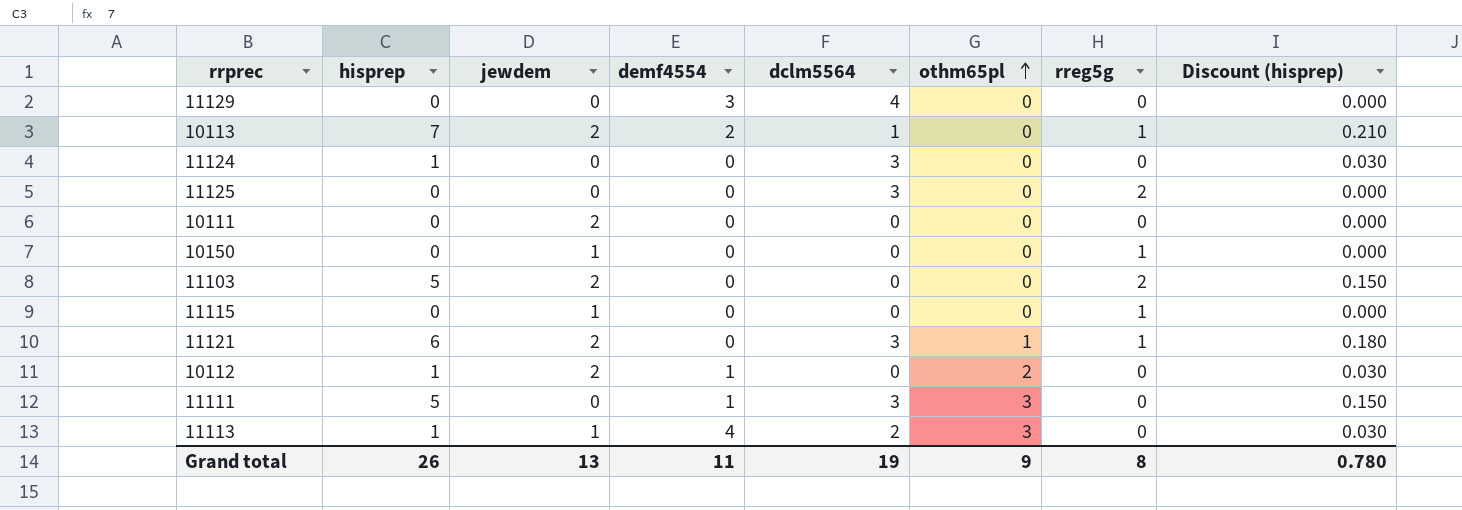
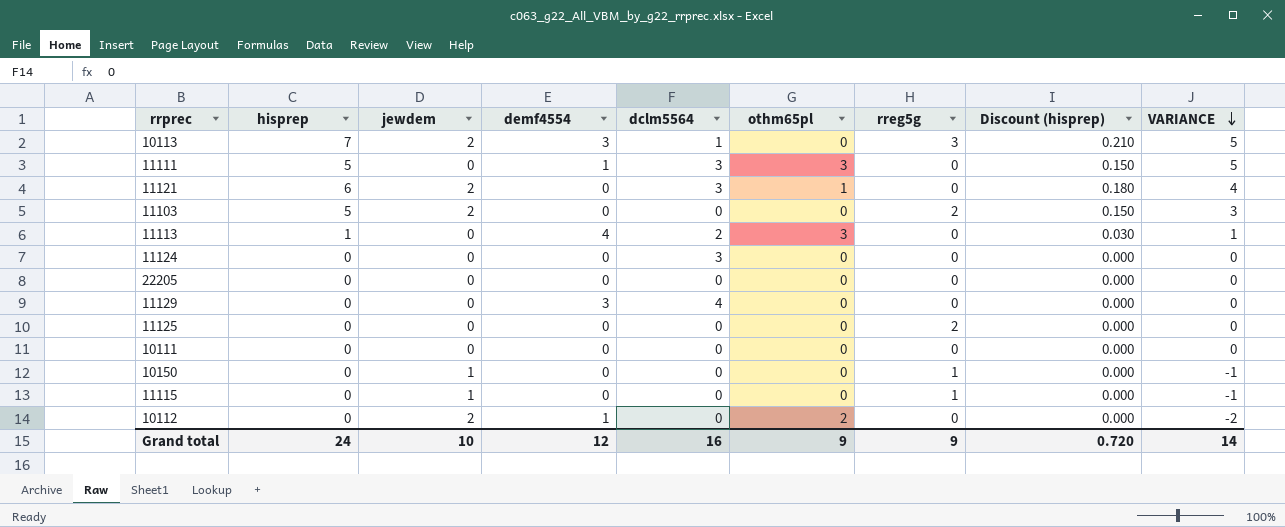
row order: othm65pl ascending -> VARIANCE descending
column VARIANCE | formula: none -> [hisprep] - [jewdem]
10113 | demf4554: 2 -> 3
10113 | rreg5g: 1 -> 3
11121 | rreg5g: 1 -> 0
11113 | jewdem: 1 -> 0
11124 | hisprep: 1 -> 0
11124 | Discount (hisprep): 0.030 -> 0.000
row 22205: none -> 0 | 0 | 0 | 0 | 0 | 0 | 0.000 | 0
11125 | dclm5564: 3 -> 0
10111 | jewdem: 2 -> 0
10112 | hisprep: 1 -> 0
10112 | Discount (hisprep): 0.030 -> 0.000
Grand total | hisprep: 26 -> 24
Grand total | jewdem: 13 -> 10
Grand total | demf4554: 11 -> 12
Grand total | dclm5564: 19 -> 16
Grand total | rreg5g: 8 -> 9
Grand total | Discount (hisprep): 0.780 -> 0.720

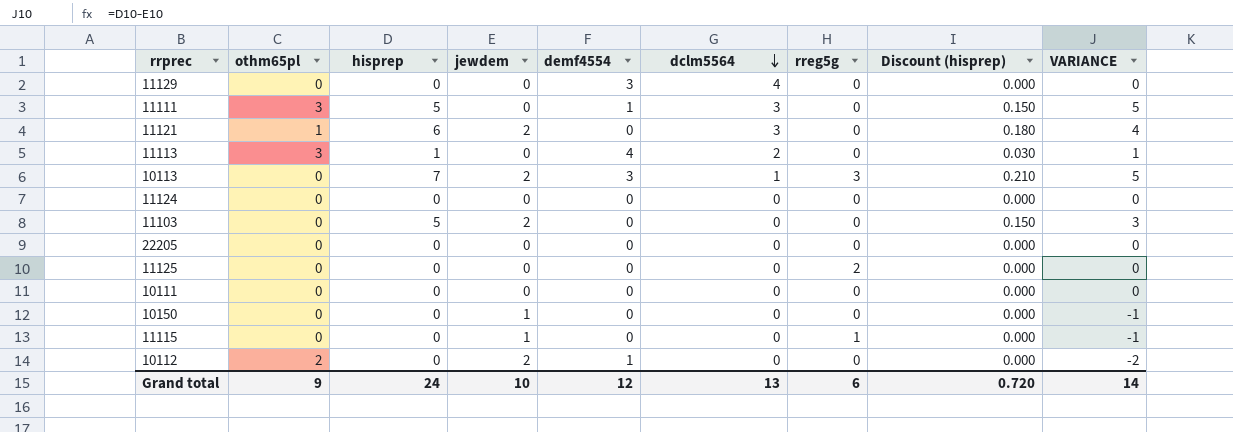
row order: VARIANCE descending -> dclm5564 descending
column othm65pl | position: 6 -> 2
11124 | dclm5564: 3 -> 0
11103 | rreg5g: 2 -> 0
10150 | rreg5g: 1 -> 0
Grand total | dclm5564: 16 -> 13
Grand total | rreg5g: 9 -> 6

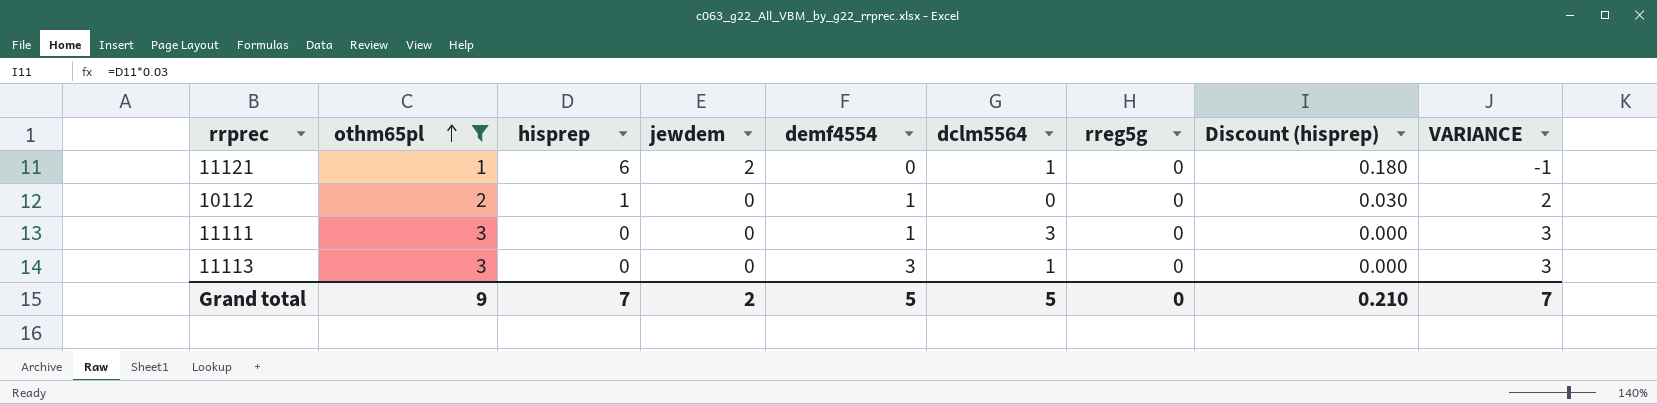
filter: none -> othm65pl != 0
row order: dclm5564 descending -> othm65pl ascending
column VARIANCE | formula: [hisprep] - [jewdem] -> [othm65pl] - [jewdem]
11121 | dclm5564: 3 -> 1
10112 | hisprep: 0 -> 1
10112 | jewdem: 2 -> 0
10112 | Discount (hisprep): 0.000 -> 0.030
11111 | hisprep: 5 -> 0
11111 | Discount (hisprep): 0.150 -> 0.000
11113 | hisprep: 1 -> 0
11113 | demf4554: 4 -> 3
11113 | dclm5564: 2 -> 1
11113 | Discount (hisprep): 0.030 -> 0.000
Grand total | hisprep: 24 -> 7
Grand total | jewdem: 10 -> 2
Grand total | demf4554: 12 -> 5
Grand total | dclm5564: 13 -> 5
Grand total | rreg5g: 6 -> 0
Grand total | Discount (hisprep): 0.720 -> 0.210
Grand total | VARIANCE: 14 -> 7

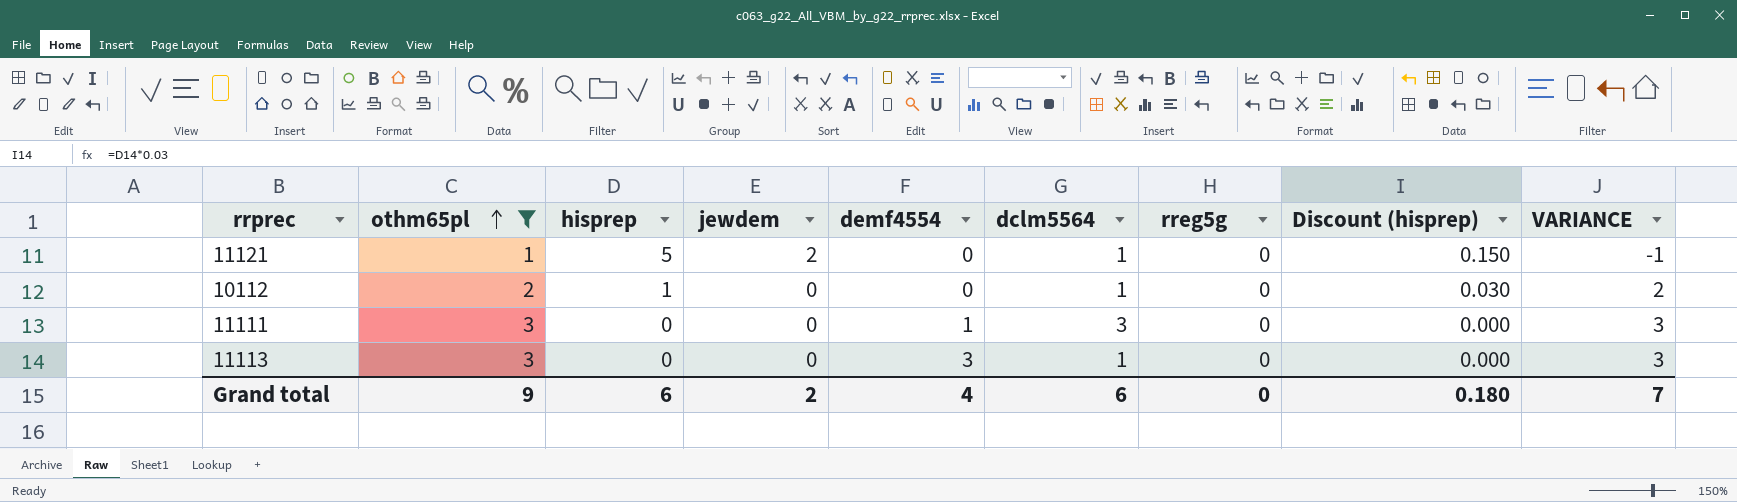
11121 | hisprep: 6 -> 5
11121 | Discount (hisprep): 0.180 -> 0.150
10112 | demf4554: 1 -> 0
10112 | dclm5564: 0 -> 1
Grand total | hisprep: 7 -> 6
Grand total | demf4554: 5 -> 4
Grand total | dclm5564: 5 -> 6
Grand total | Discount (hisprep): 0.210 -> 0.180

